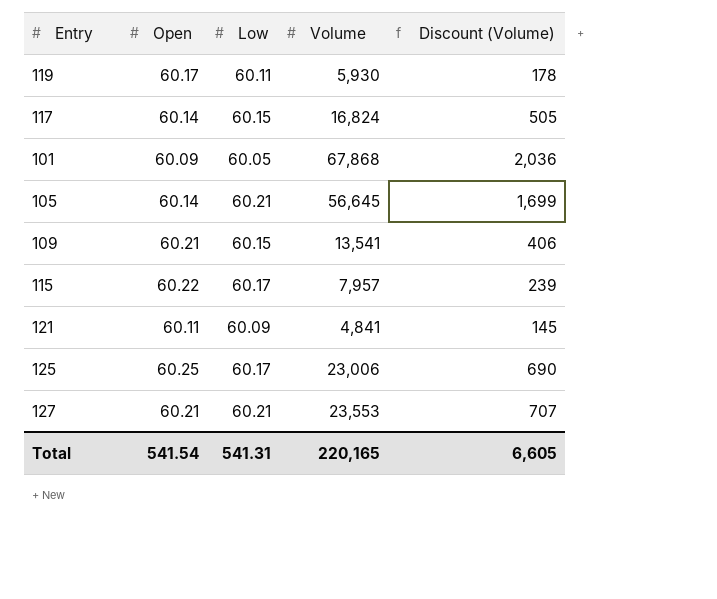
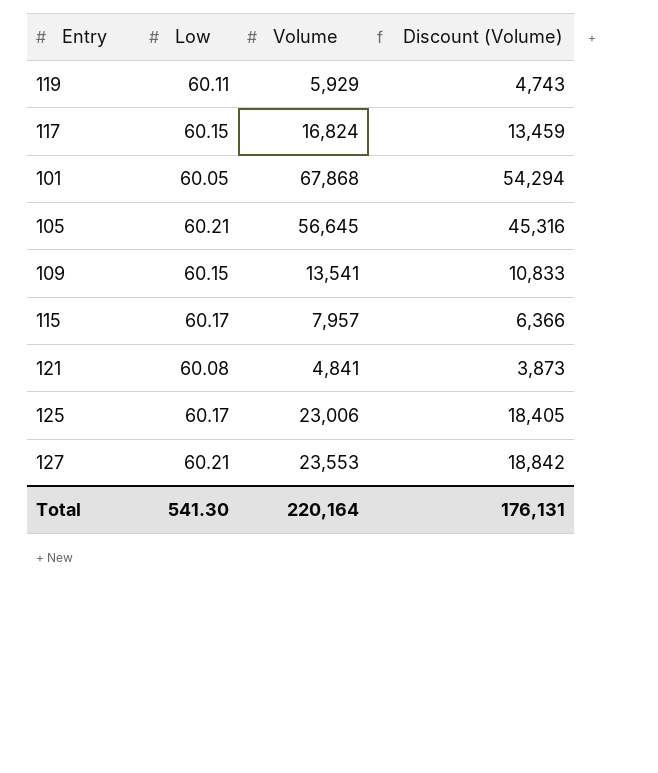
column Open | position: 2 -> none
column Discount (Volume) | formula: [Volume] * 0.03 -> [Volume] * 0.8
119 | Volume: 5,930 -> 5,929
121 | Low: 60.09 -> 60.08
Total | Low: 541.31 -> 541.30
Total | Volume: 220,165 -> 220,164
Total | Discount (Volume): 6,605 -> 176,131

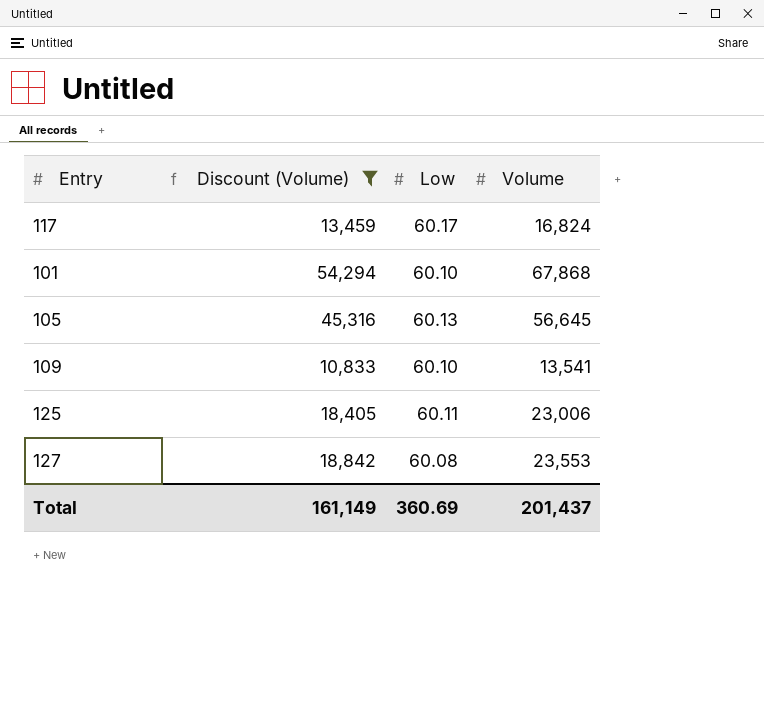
filter: none -> Discount (Volume) >= 10,833
column Discount (Volume) | position: 4 -> 2
117 | Low: 60.15 -> 60.17
101 | Low: 60.05 -> 60.10
105 | Low: 60.21 -> 60.13
109 | Low: 60.15 -> 60.10
125 | Low: 60.17 -> 60.11
127 | Low: 60.21 -> 60.08
Total | Discount (Volume): 176,131 -> 161,149
Total | Low: 541.30 -> 360.69
Total | Volume: 220,164 -> 201,437

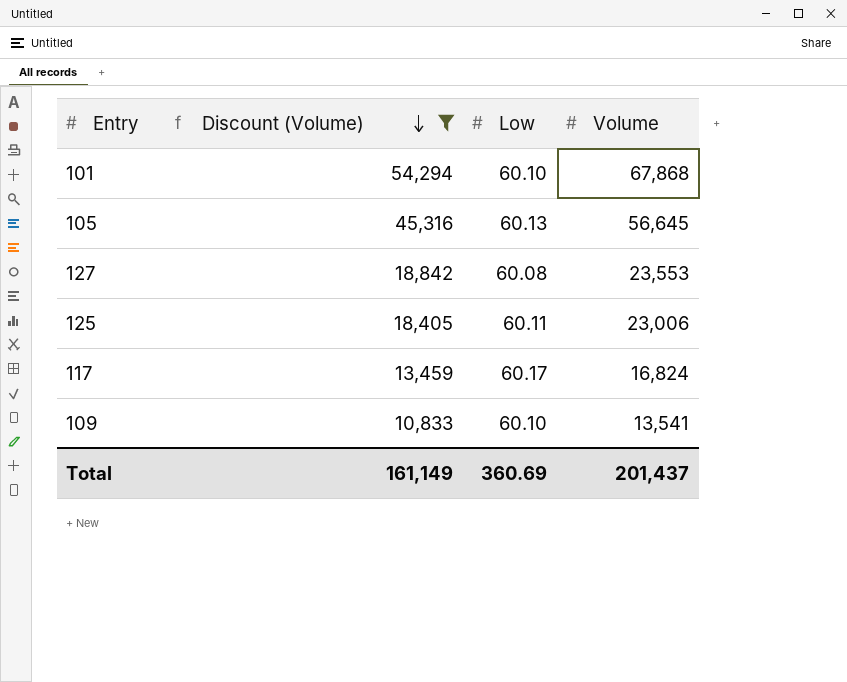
row order: none -> Discount (Volume) descending

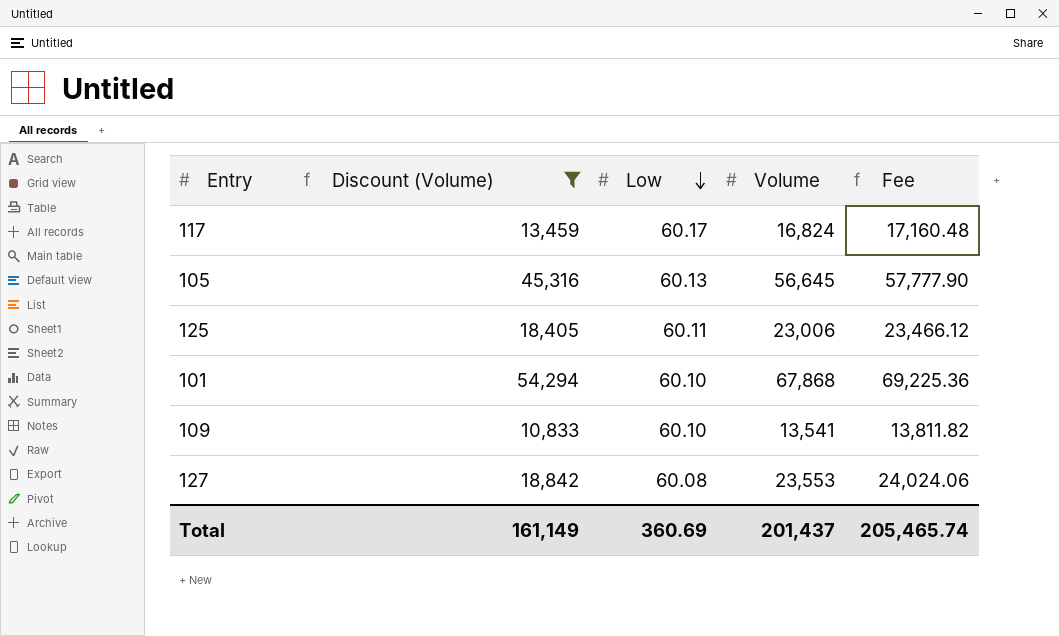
row order: Discount (Volume) descending -> Low descending
column Fee | formula: none -> [Volume] * 1.02

